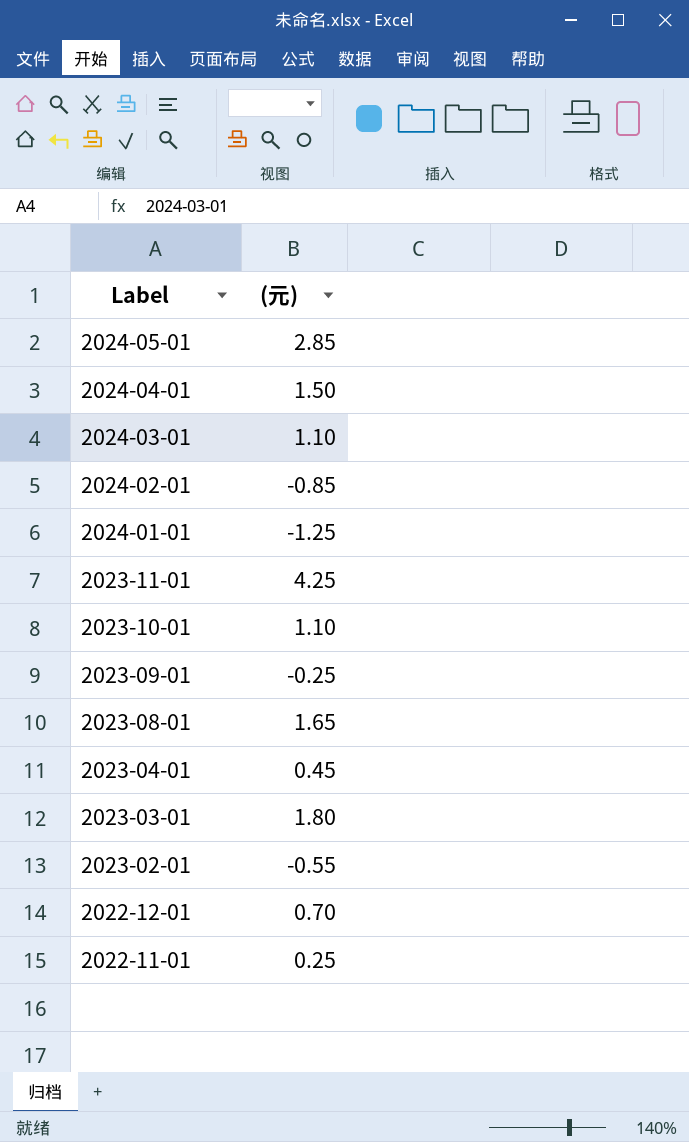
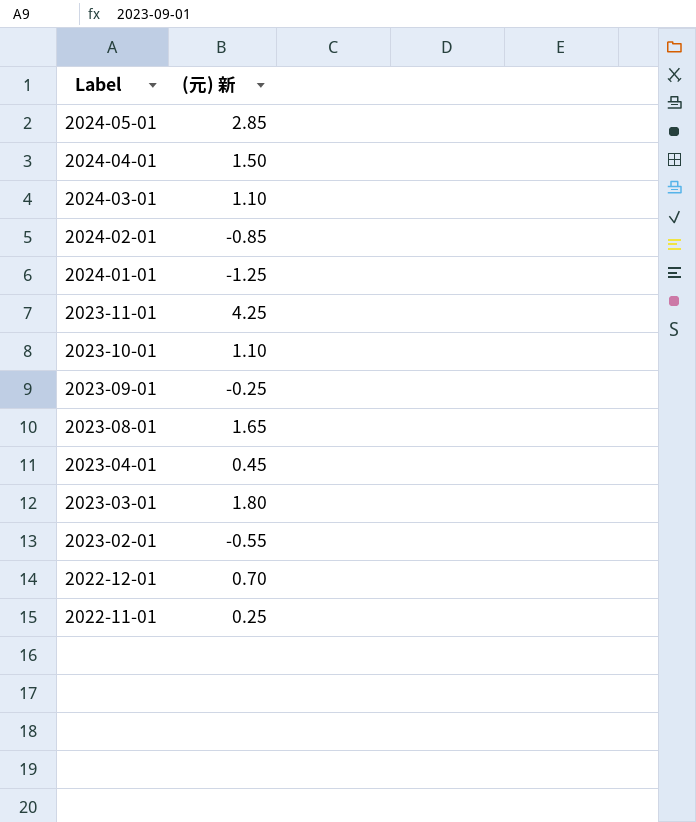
column name: (元) -> (元) 新

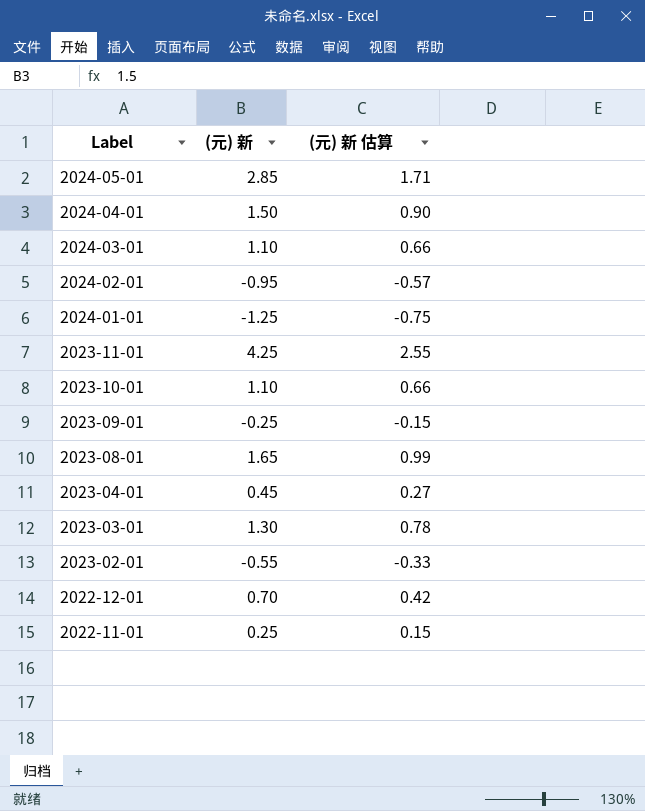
column (元) 新 估算 | formula: none -> [(元) 新] * 0.6
2024-02-01 | (元) 新: -0.85 -> -0.95
2023-03-01 | (元) 新: 1.80 -> 1.30

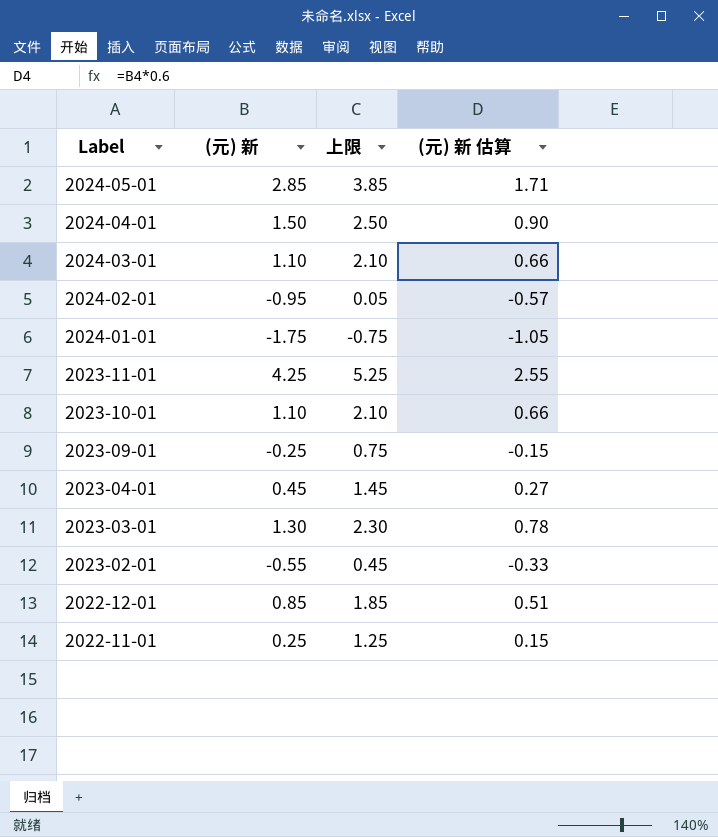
column 上限 | formula: none -> [(元) 新] + 1
row 2023-08-01: 1.65 | 0.99 -> none
2024-01-01 | (元) 新: -1.25 -> -1.75
2024-01-01 | (元) 新 估算: -0.75 -> -1.05
2022-12-01 | (元) 新: 0.70 -> 0.85
2022-12-01 | (元) 新 估算: 0.42 -> 0.51

